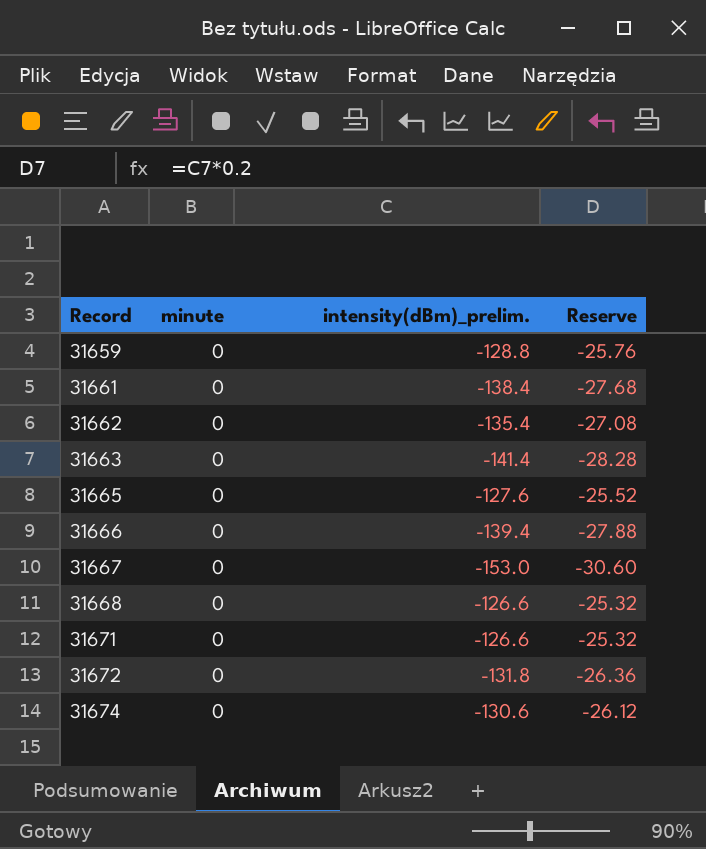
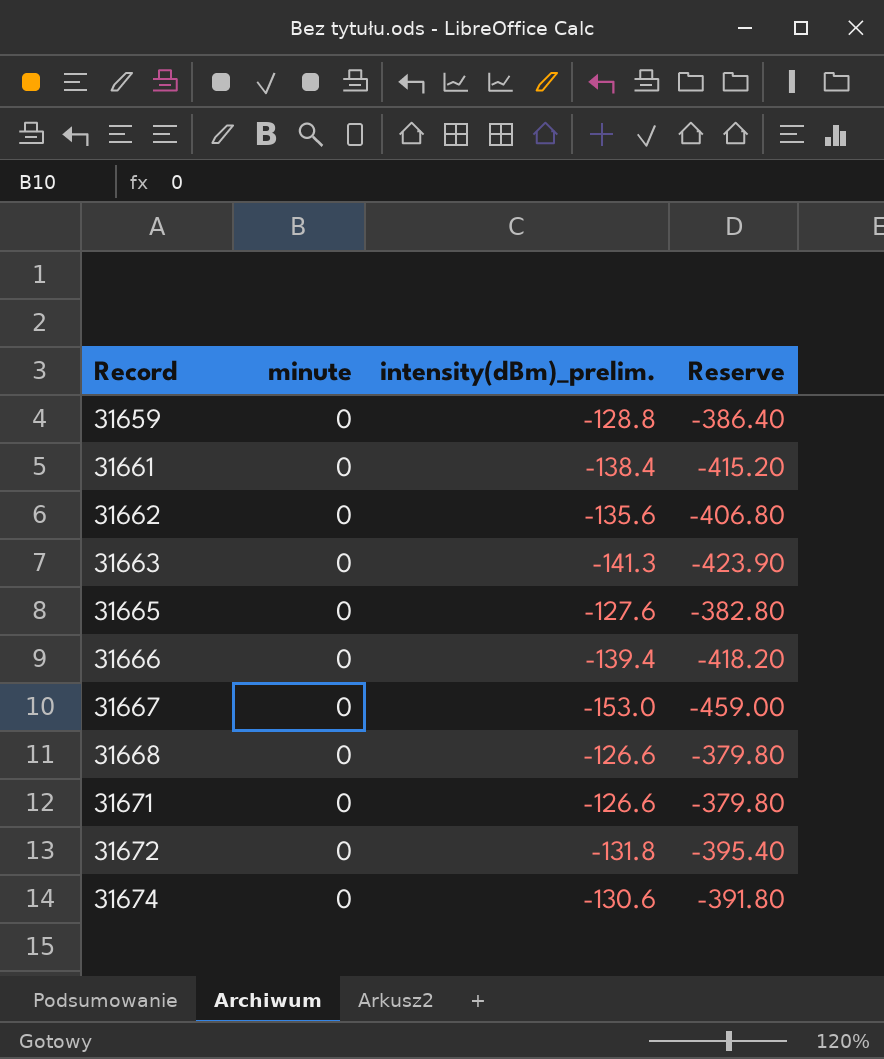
column Reserve | formula: [intensity(dBm)_prelim.] * 0.2 -> [intensity(dBm)_prelim.] * 3
31662 | intensity(dBm)_prelim.: -135.4 -> -135.6
31663 | intensity(dBm)_prelim.: -141.4 -> -141.3

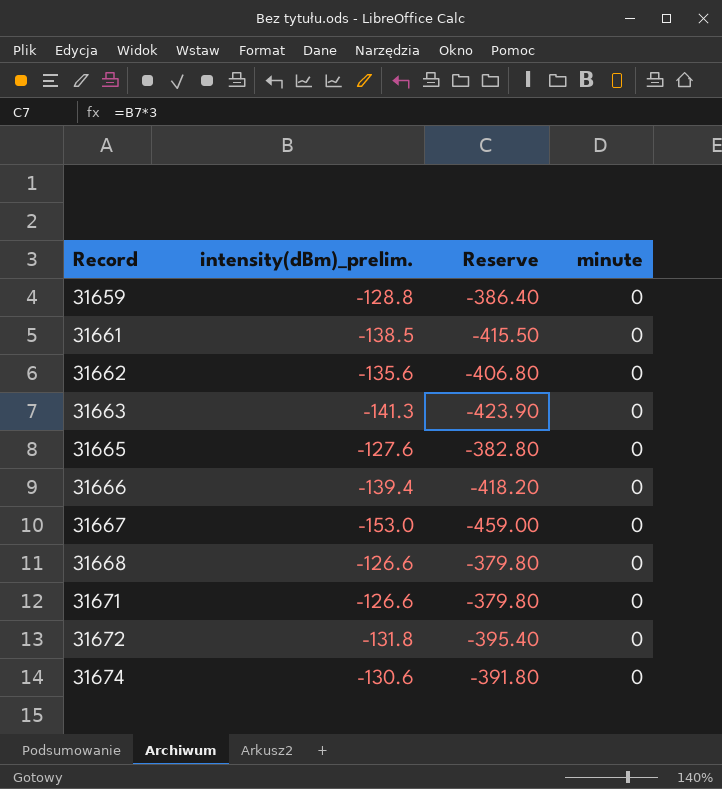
column minute | position: 2 -> 4
31661 | intensity(dBm)_prelim.: -138.4 -> -138.5
31661 | Reserve: -415.20 -> -415.50

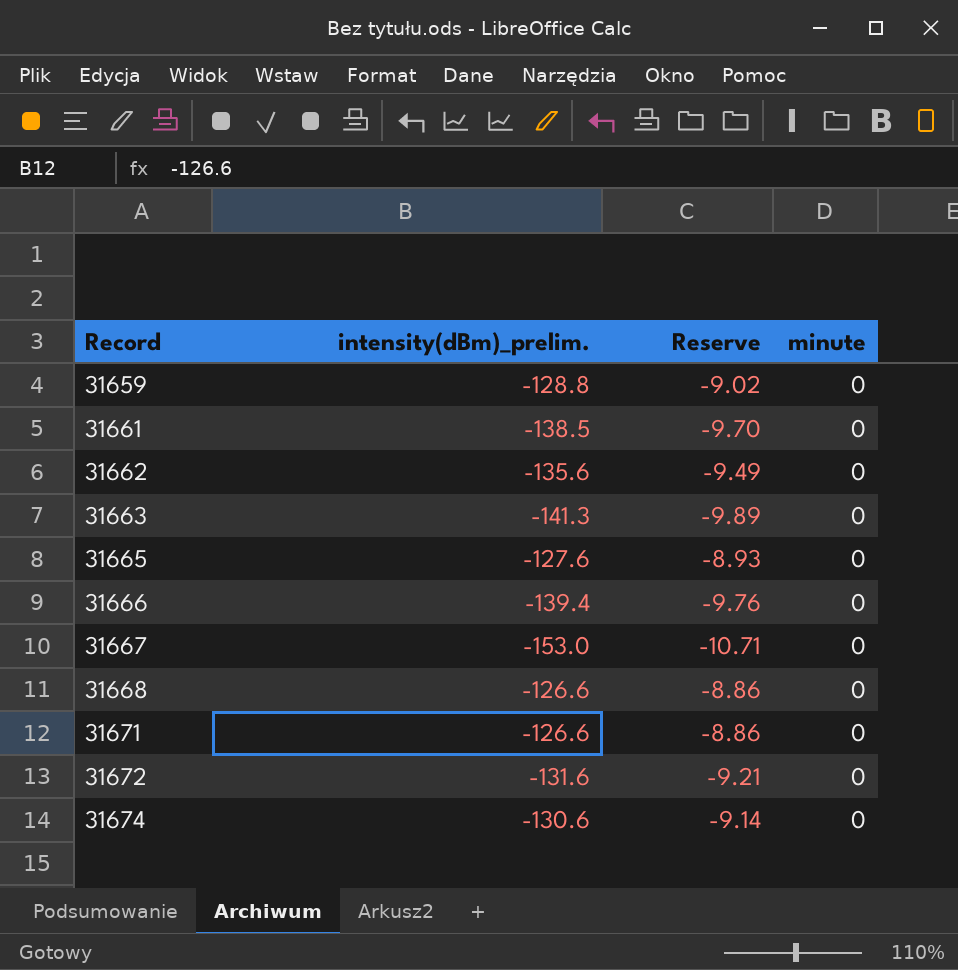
column Reserve | formula: [intensity(dBm)_prelim.] * 3 -> [intensity(dBm)_prelim.] * 0.07
31672 | intensity(dBm)_prelim.: -131.8 -> -131.6

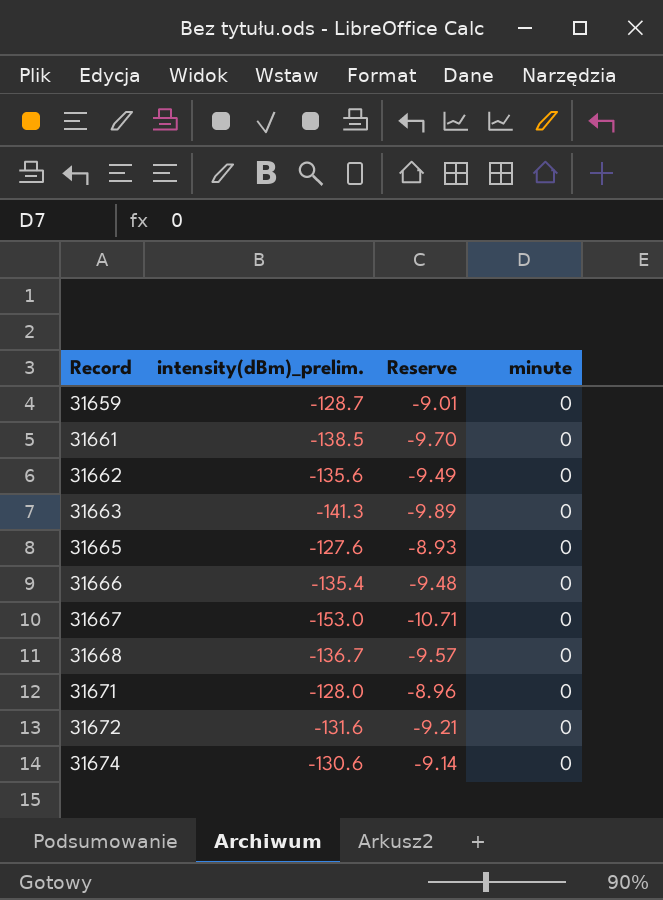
31659 | intensity(dBm)_prelim.: -128.8 -> -128.7
31659 | Reserve: -9.02 -> -9.01
31666 | intensity(dBm)_prelim.: -139.4 -> -135.4
31666 | Reserve: -9.76 -> -9.48
31668 | intensity(dBm)_prelim.: -126.6 -> -136.7
31668 | Reserve: -8.86 -> -9.57
31671 | intensity(dBm)_prelim.: -126.6 -> -128.0
31671 | Reserve: -8.86 -> -8.96

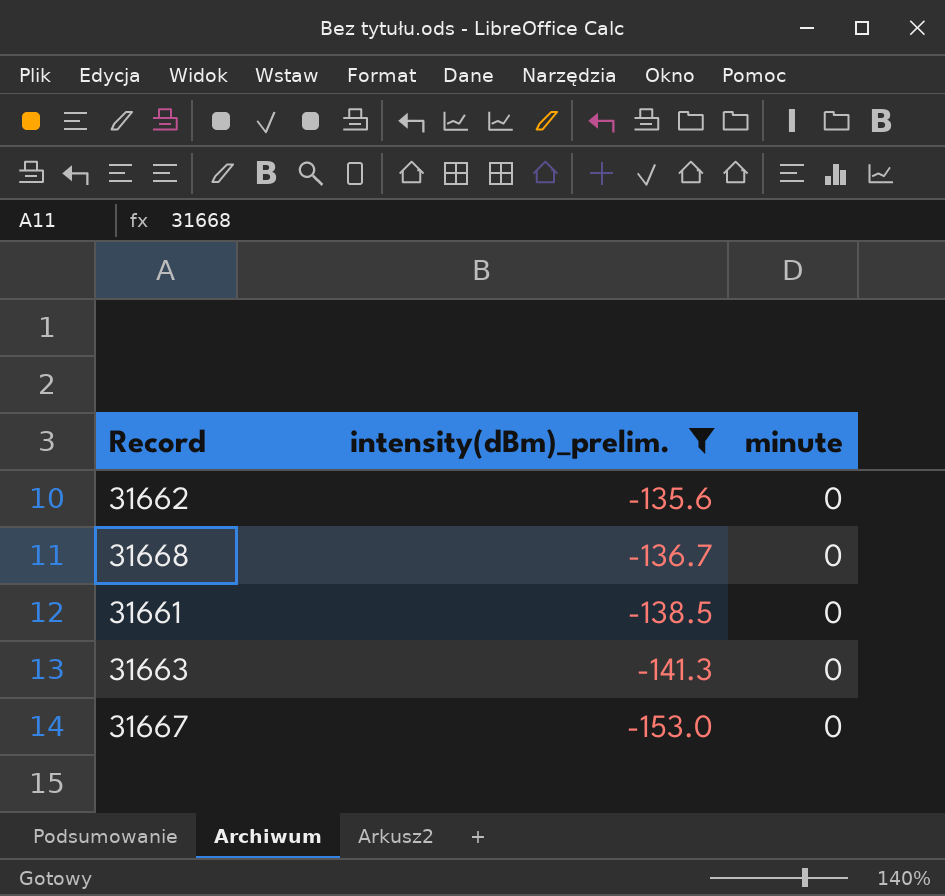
filter: none -> intensity(dBm)_prelim. <= -135.6
row order: Record ascending -> intensity(dBm)_prelim. descending
column Reserve | formula: [intensity(dBm)_prelim.] * 0.07 -> none

